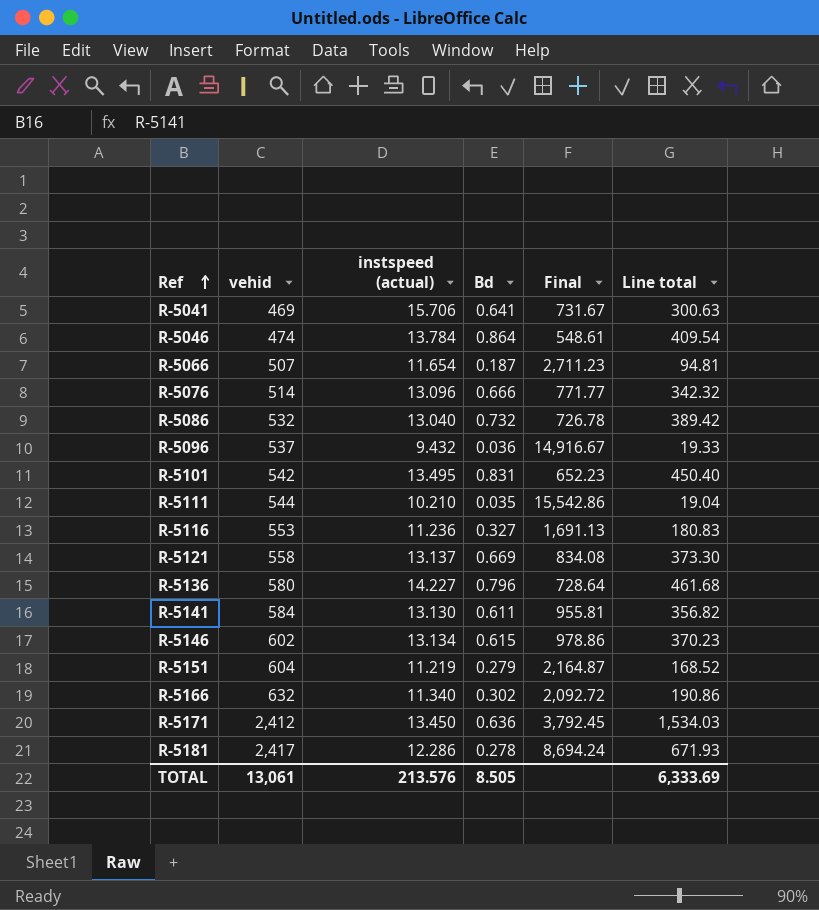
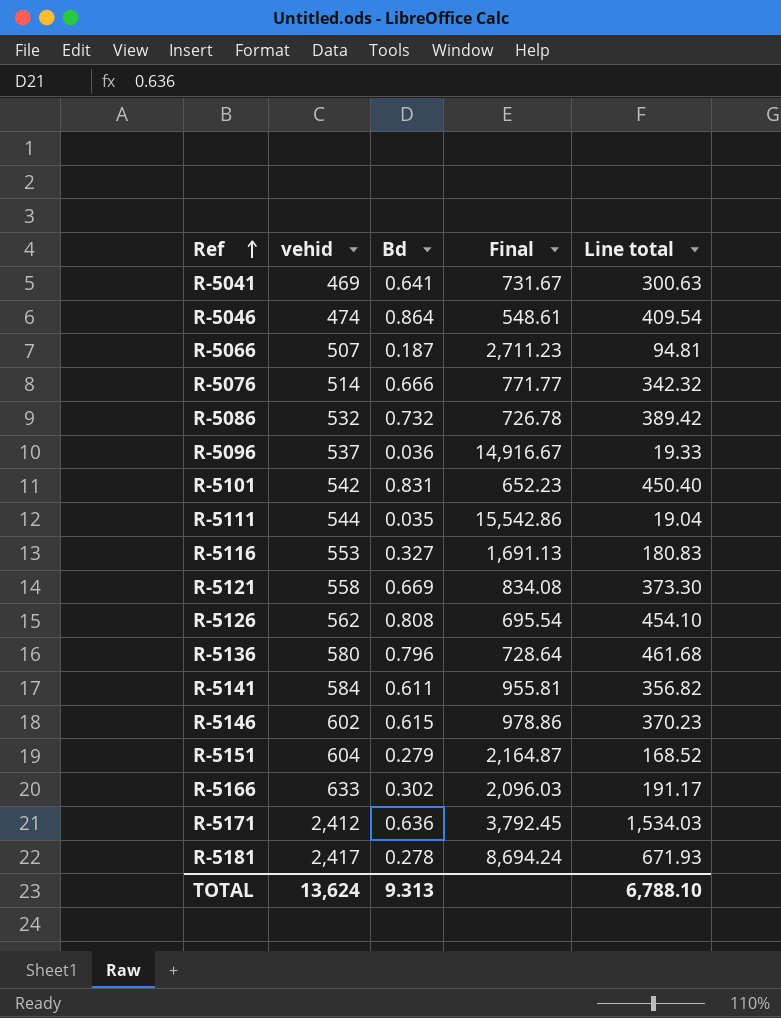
column instspeed (actual) | position: 3 -> none
row R-5126: none -> 562 | 0.808 | 695.54 | 454.10
R-5166 | vehid: 632 -> 633
R-5166 | Final: 2,092.72 -> 2,096.03
R-5166 | Line total: 190.86 -> 191.17
TOTAL | vehid: 13,061 -> 13,624
TOTAL | Bd: 8.505 -> 9.313
TOTAL | Line total: 6,333.69 -> 6,788.10

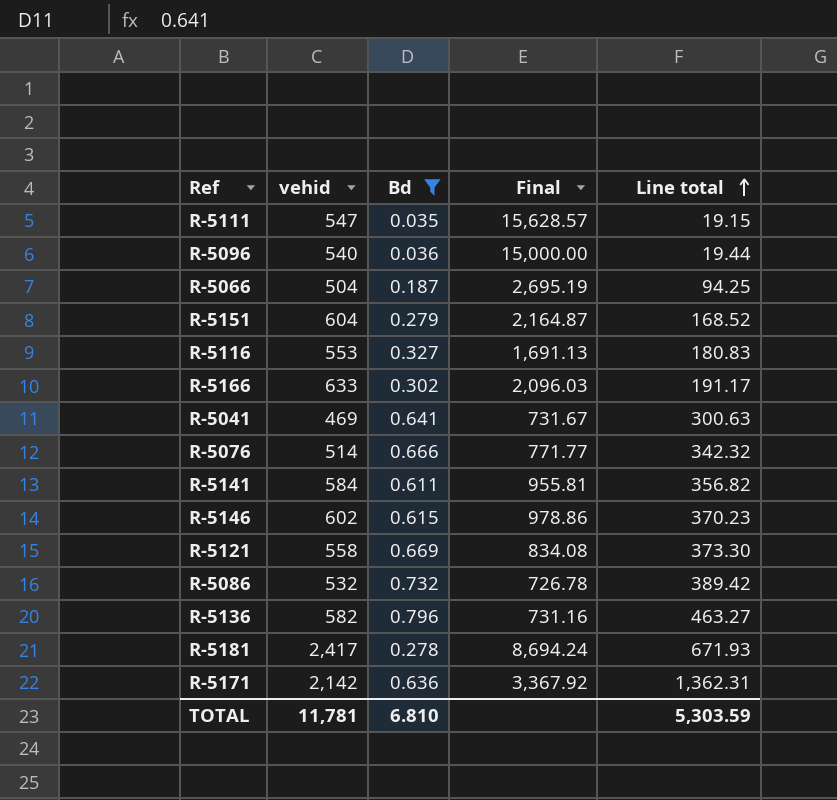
filter: none -> Bd <= 0.796
row order: Ref ascending -> Line total ascending
R-5111 | vehid: 544 -> 547
R-5111 | Final: 15,542.86 -> 15,628.57
R-5111 | Line total: 19.04 -> 19.15
R-5096 | vehid: 537 -> 540
R-5096 | Final: 14,916.67 -> 15,000.00
R-5096 | Line total: 19.33 -> 19.44
R-5066 | vehid: 507 -> 504
R-5066 | Final: 2,711.23 -> 2,695.19
R-5066 | Line total: 94.81 -> 94.25
R-5136 | vehid: 580 -> 582
R-5136 | Final: 728.64 -> 731.16
R-5136 | Line total: 461.68 -> 463.27
R-5171 | vehid: 2,412 -> 2,142
R-5171 | Final: 3,792.45 -> 3,367.92
R-5171 | Line total: 1,534.03 -> 1,362.31
TOTAL | vehid: 13,624 -> 11,781
TOTAL | Bd: 9.313 -> 6.810
TOTAL | Line total: 6,788.10 -> 5,303.59

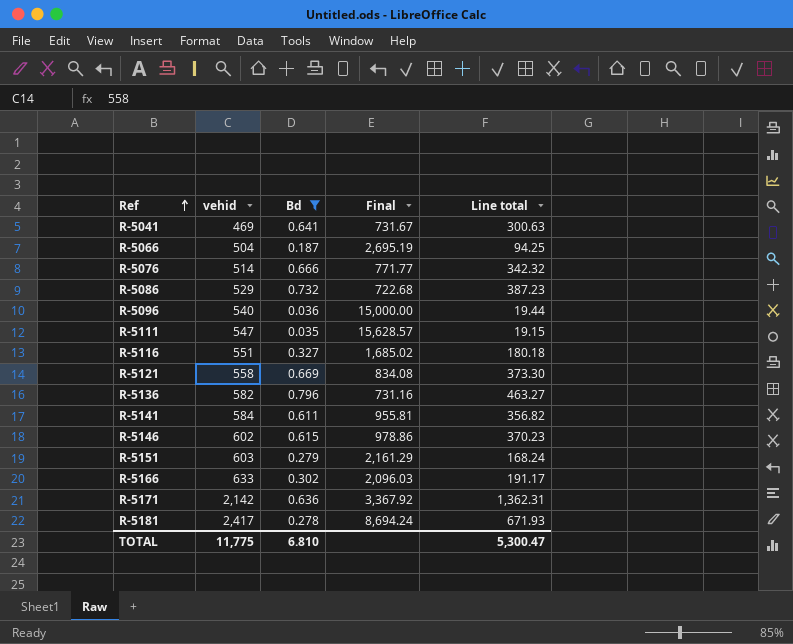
row order: Line total ascending -> Ref ascending
R-5086 | vehid: 532 -> 529
R-5086 | Final: 726.78 -> 722.68
R-5086 | Line total: 389.42 -> 387.23
R-5116 | vehid: 553 -> 551
R-5116 | Final: 1,691.13 -> 1,685.02
R-5116 | Line total: 180.83 -> 180.18
R-5151 | vehid: 604 -> 603
R-5151 | Final: 2,164.87 -> 2,161.29
R-5151 | Line total: 168.52 -> 168.24
TOTAL | vehid: 11,781 -> 11,775
TOTAL | Line total: 5,303.59 -> 5,300.47

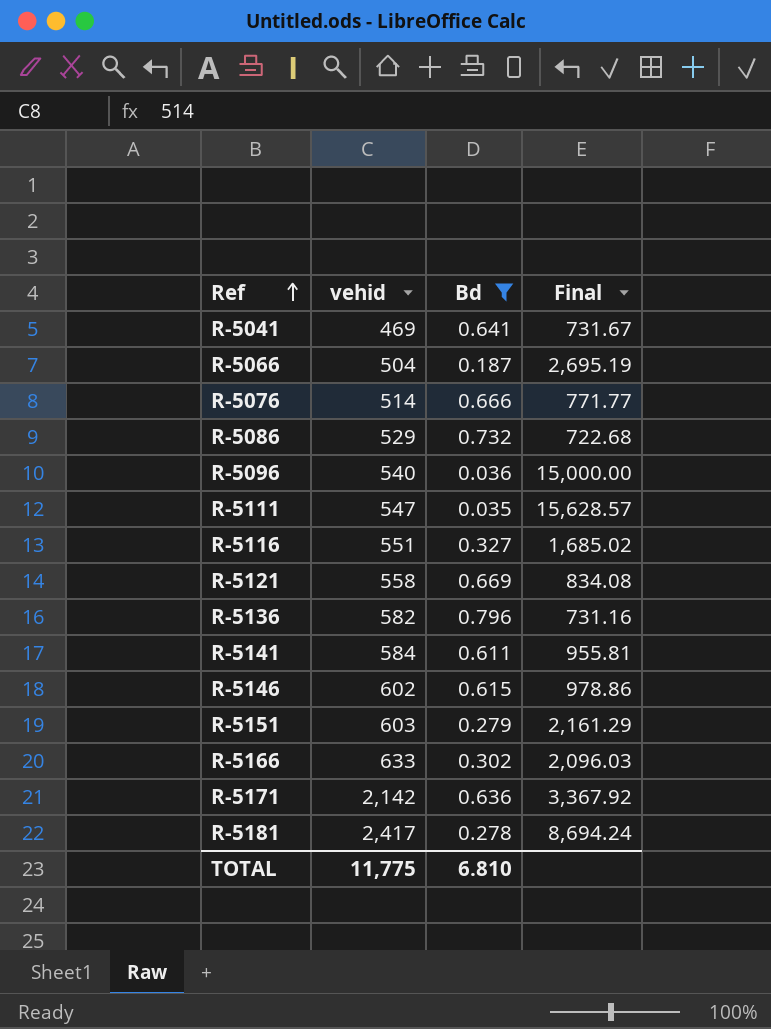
column Line total | formula: [vehid] * [Bd] -> none

